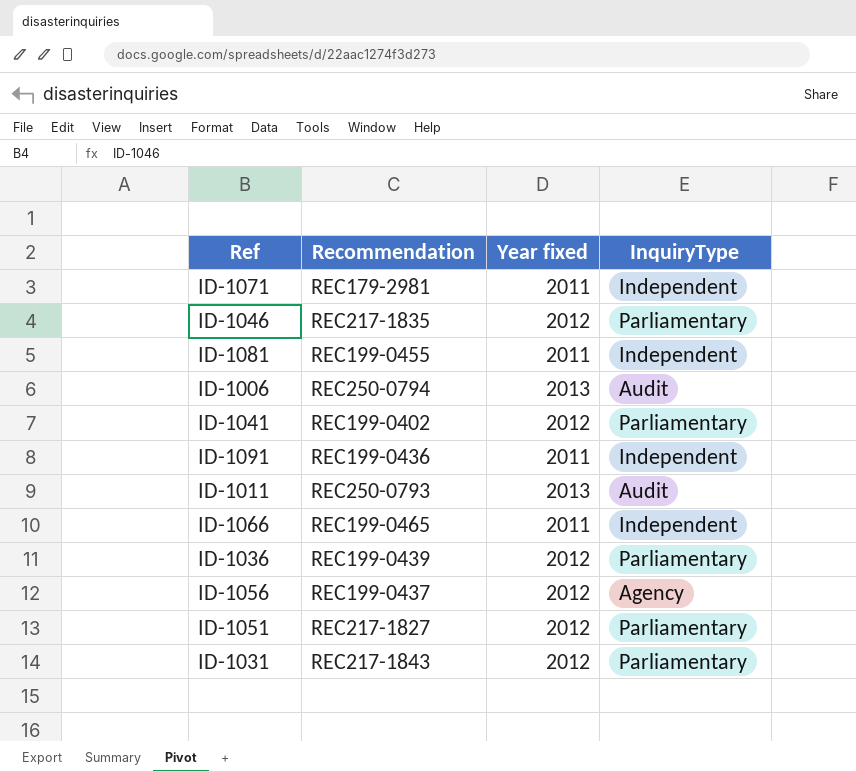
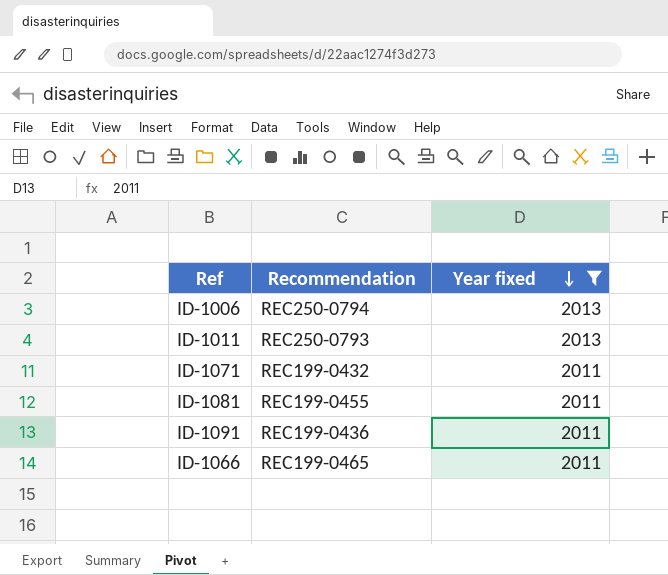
filter: none -> Year fixed != 2012
row order: none -> Year fixed descending
column InquiryType | position: 4 -> none
ID-1071 | Recommendation: REC179-2981 -> REC199-0432

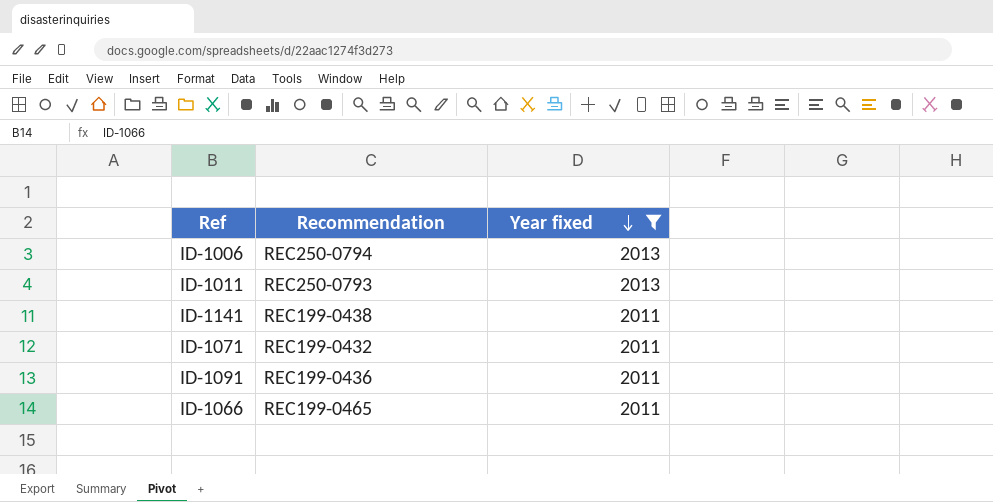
row ID-1081: REC199-0455 | 2011 -> none
row ID-1141: none -> REC199-0438 | 2011

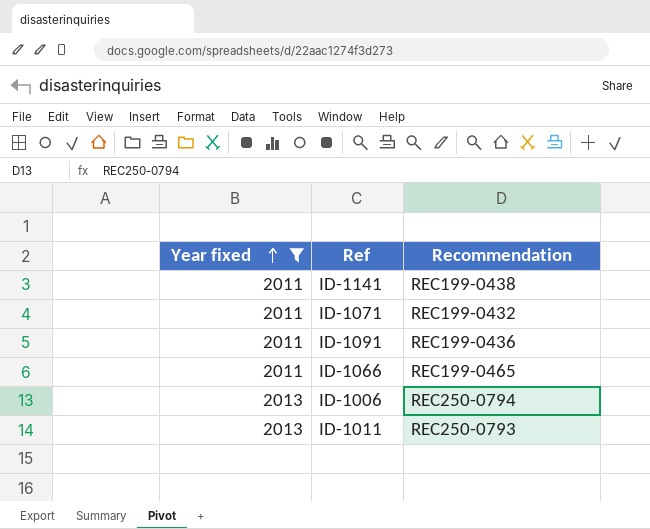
row order: Year fixed descending -> Year fixed ascending
column Year fixed | position: 3 -> 1

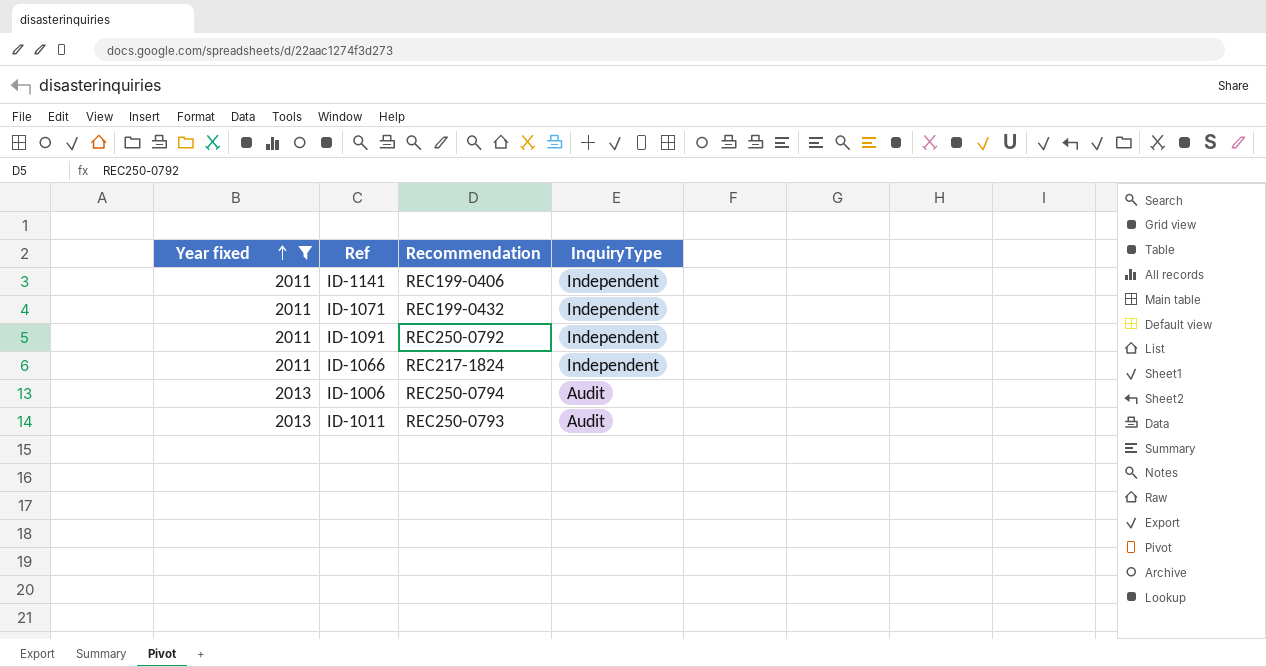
column InquiryType | position: none -> 4
ID-1141 | Recommendation: REC199-0438 -> REC199-0406
ID-1091 | Recommendation: REC199-0436 -> REC250-0792
ID-1066 | Recommendation: REC199-0465 -> REC217-1824

